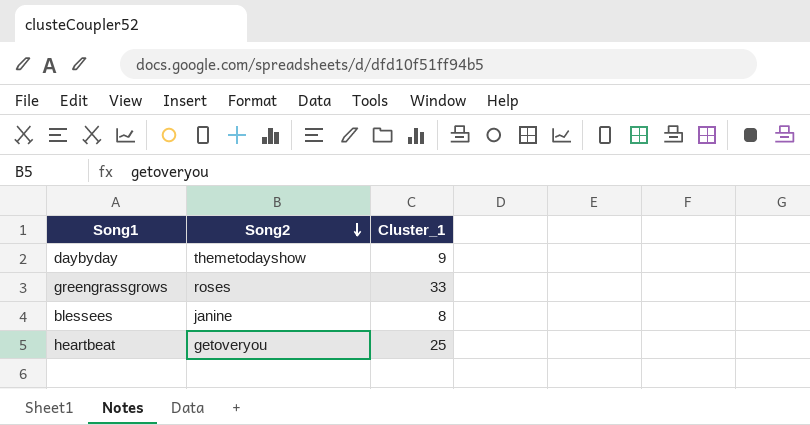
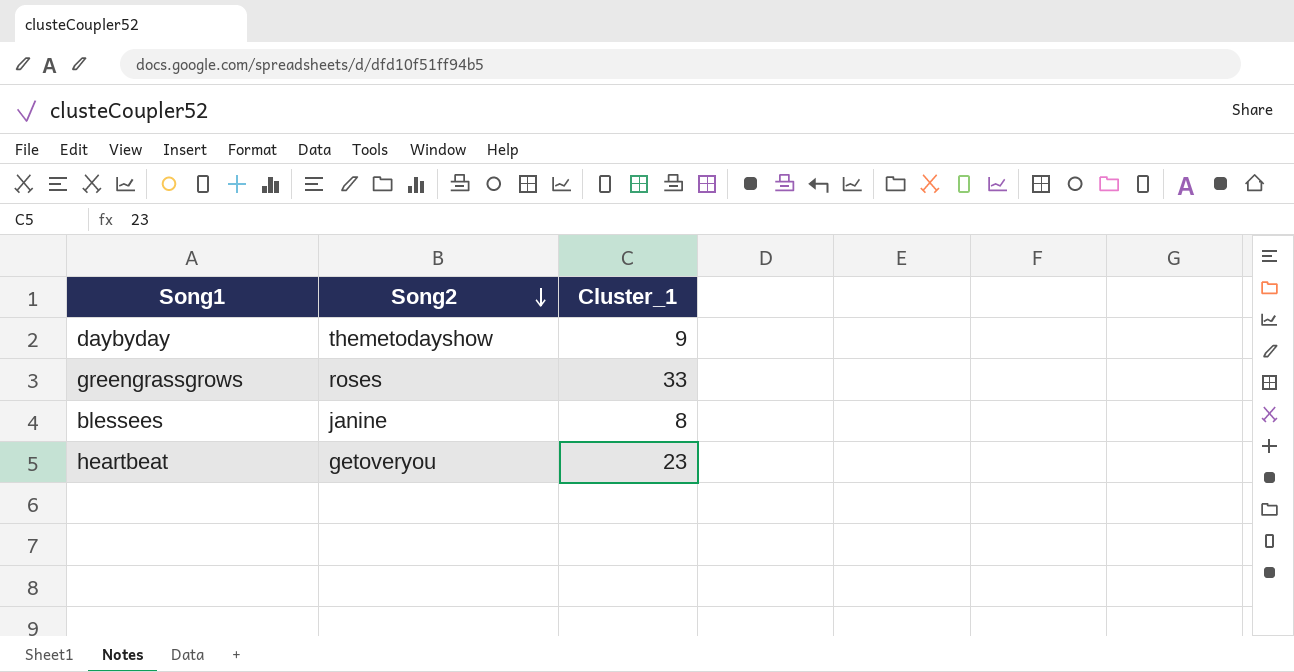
heartbeat | Cluster_1: 25 -> 23

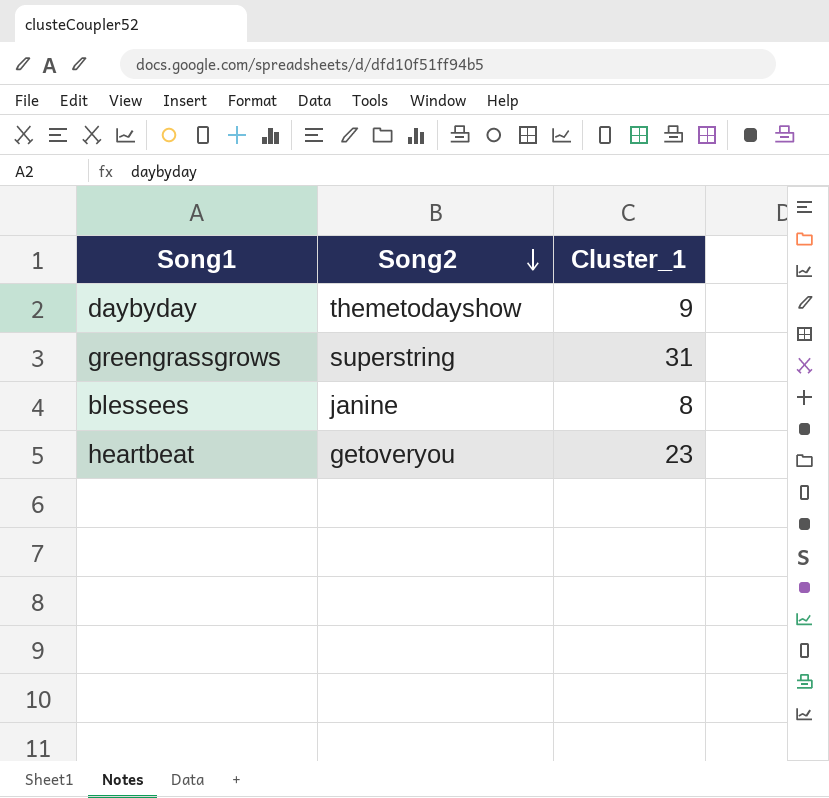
greengrassgrows | Song2: roses -> superstring
greengrassgrows | Cluster_1: 33 -> 31

